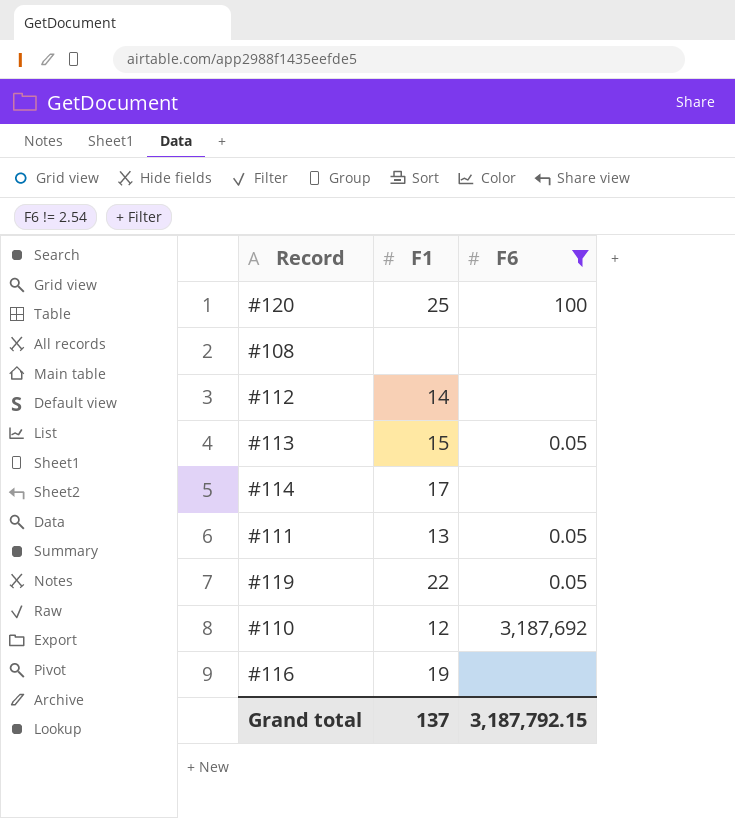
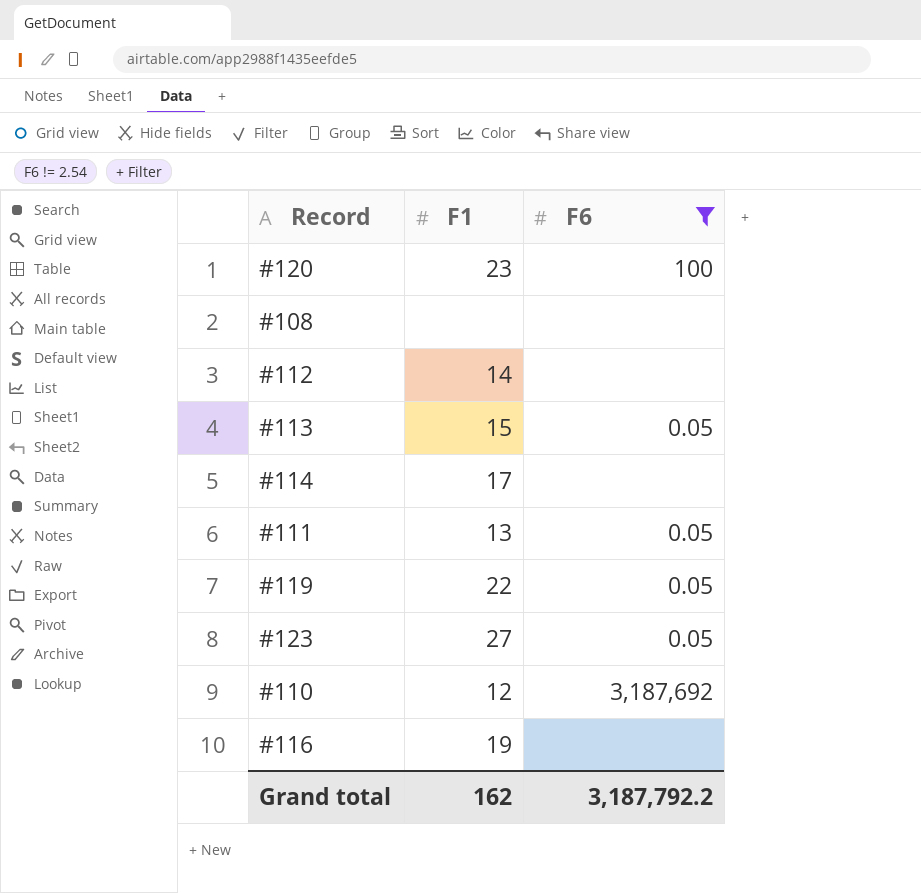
#120 | F1: 25 -> 23
row #123: none -> 27 | 0.05
Grand total | F1: 137 -> 162
Grand total | F6: 3,187,792.15 -> 3,187,792.2

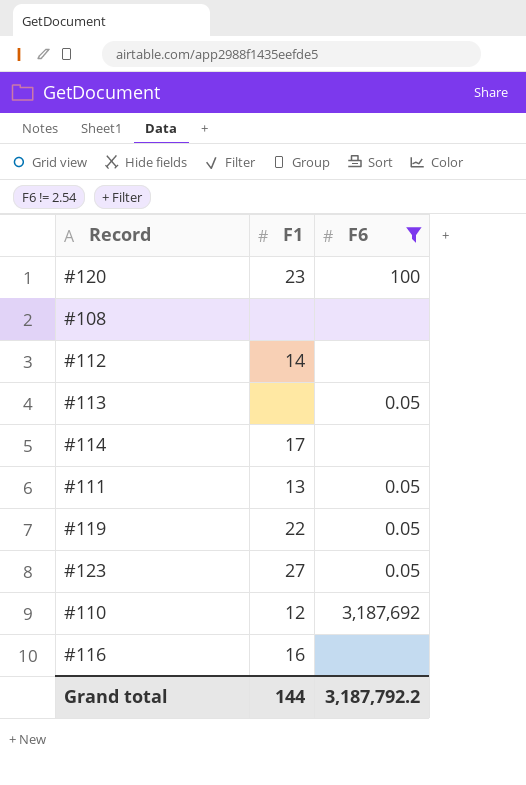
#113 | F1: 15 -> none
#116 | F1: 19 -> 16
Grand total | F1: 162 -> 144

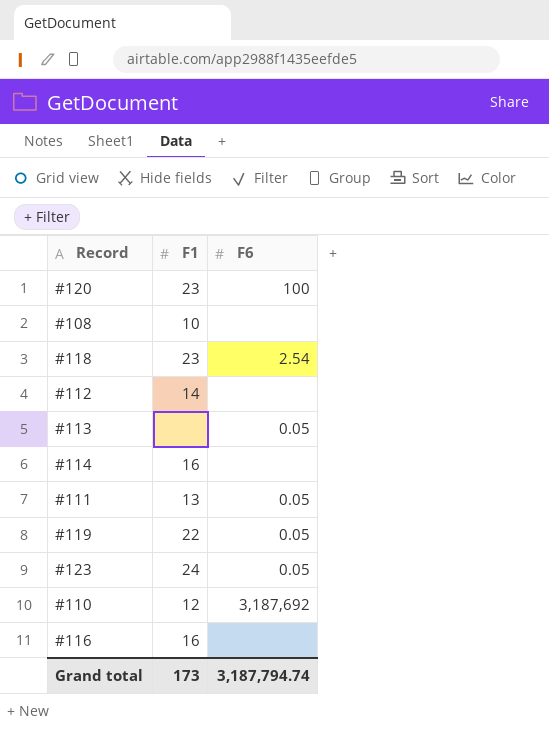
filter: F6 != 2.54 -> none
#108 | F1: none -> 10
#114 | F1: 17 -> 16
#123 | F1: 27 -> 24
Grand total | F1: 144 -> 173
Grand total | F6: 3,187,792.2 -> 3,187,794.74

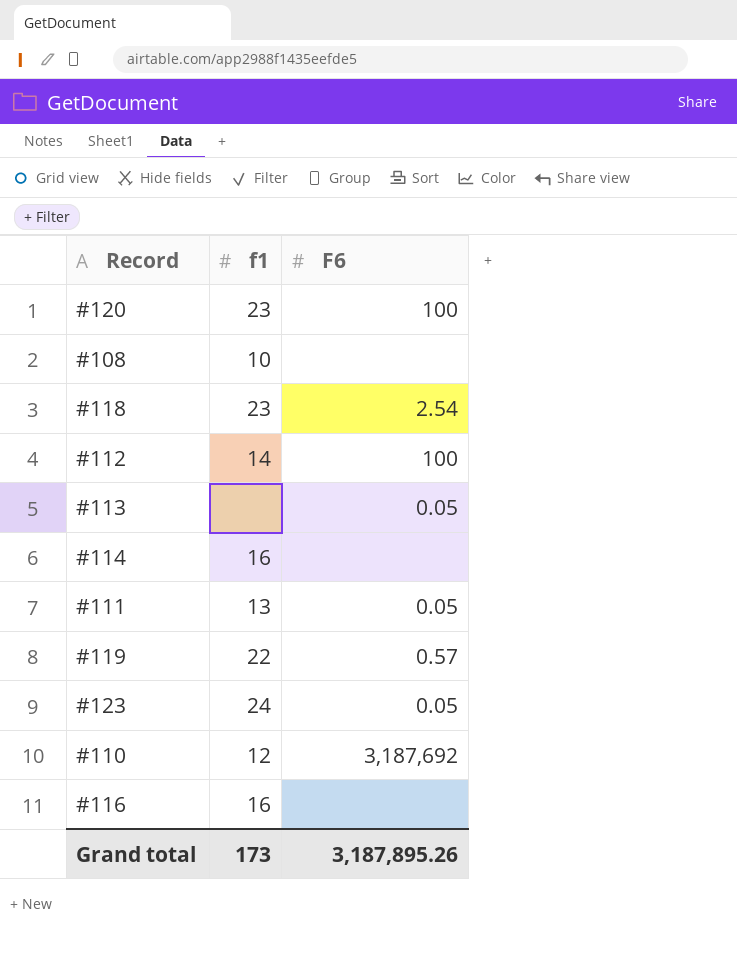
column name: F1 -> f1
#112 | F6: none -> 100
#119 | F6: 0.05 -> 0.57
Grand total | F6: 3,187,794.74 -> 3,187,895.26

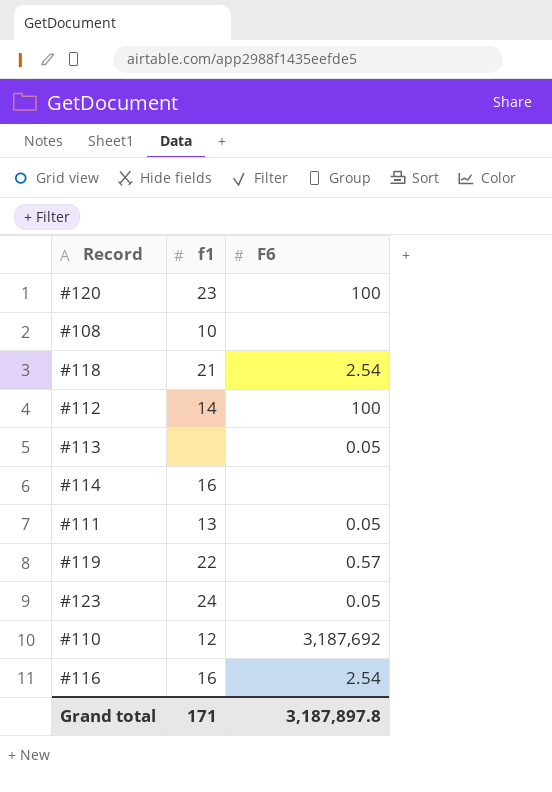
#118 | f1: 23 -> 21
#116 | F6: none -> 2.54
Grand total | f1: 173 -> 171
Grand total | F6: 3,187,895.26 -> 3,187,897.8

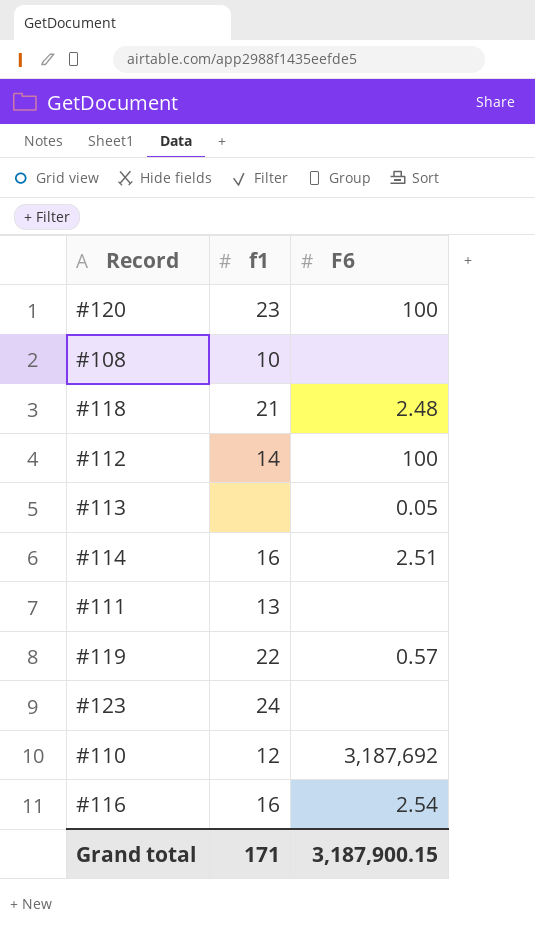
#118 | F6: 2.54 -> 2.48
#114 | F6: none -> 2.51
#111 | F6: 0.05 -> none
#123 | F6: 0.05 -> none
Grand total | F6: 3,187,897.8 -> 3,187,900.15

